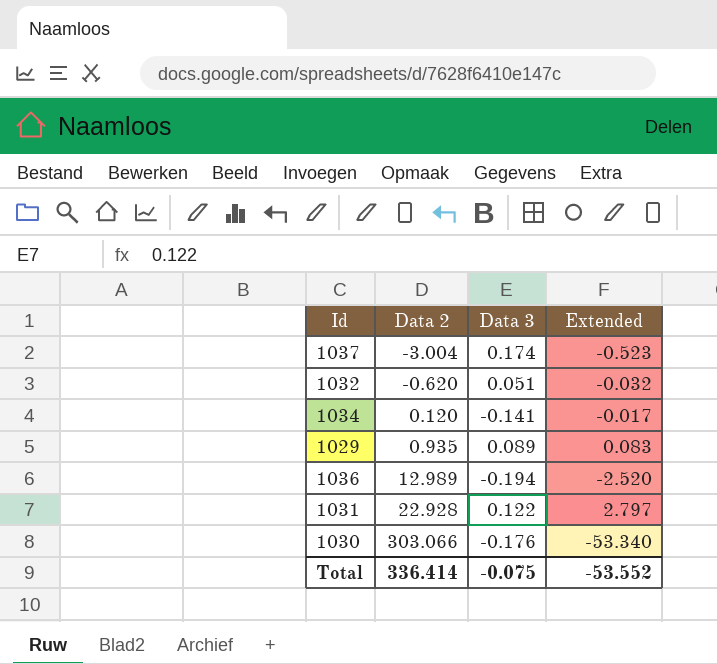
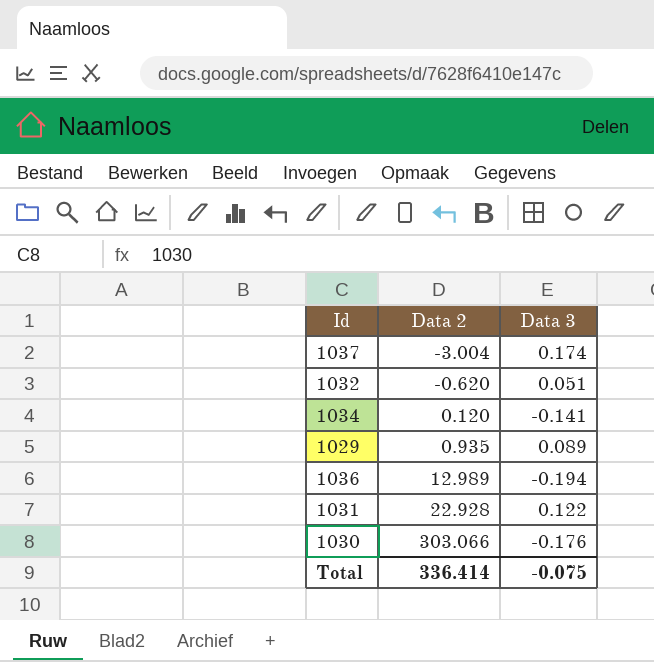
column Extended | formula: [Data 2] * [Data 3] -> none

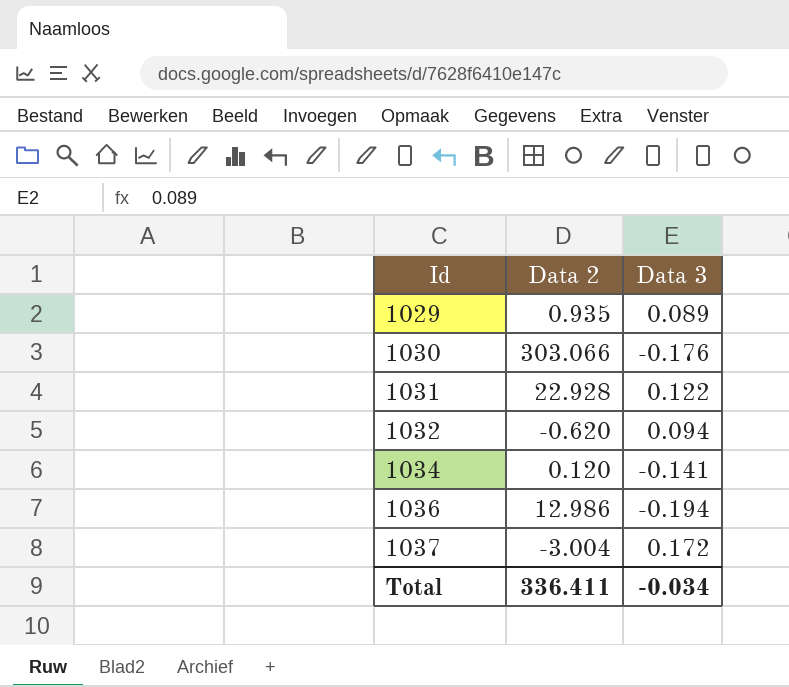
row order: Data 2 ascending -> Id ascending
1032 | Data 3: 0.051 -> 0.094
1036 | Data 2: 12.989 -> 12.986
1037 | Data 3: 0.174 -> 0.172
Total | Data 2: 336.414 -> 336.411
Total | Data 3: -0.075 -> -0.034

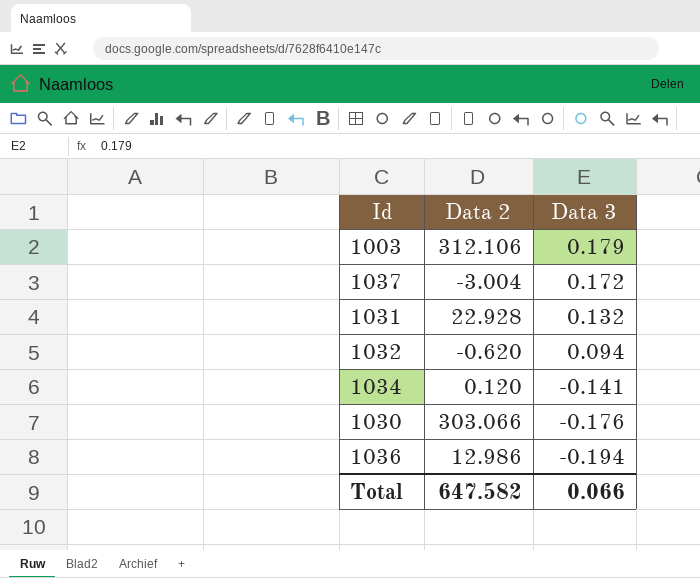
row order: Id ascending -> Data 3 descending
row 1029: 0.935 | 0.089 -> none
row 1003: none -> 312.106 | 0.179
1031 | Data 3: 0.122 -> 0.132
Total | Data 2: 336.411 -> 647.582
Total | Data 3: -0.034 -> 0.066

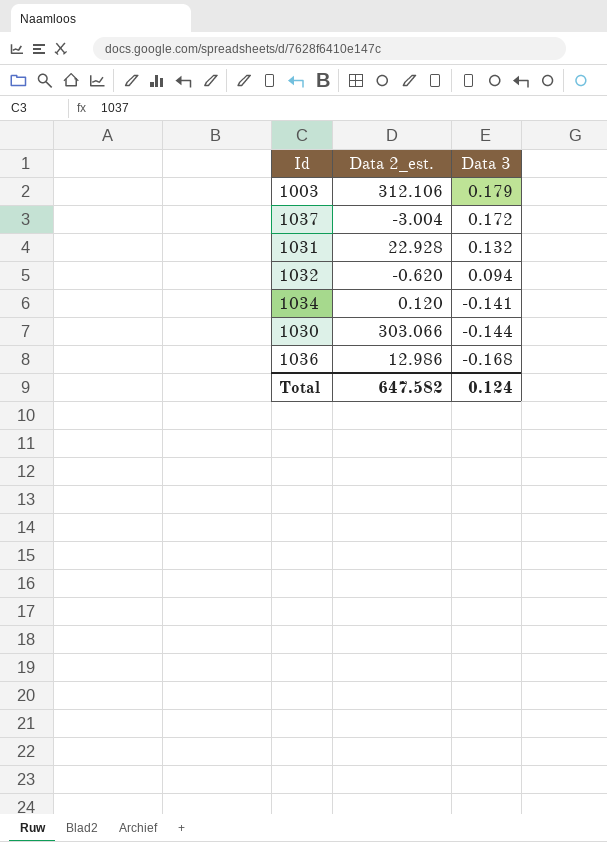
column name: Data 2 -> Data 2_est.
1030 | Data 3: -0.176 -> -0.144
1036 | Data 3: -0.194 -> -0.168
Total | Data 3: 0.066 -> 0.124

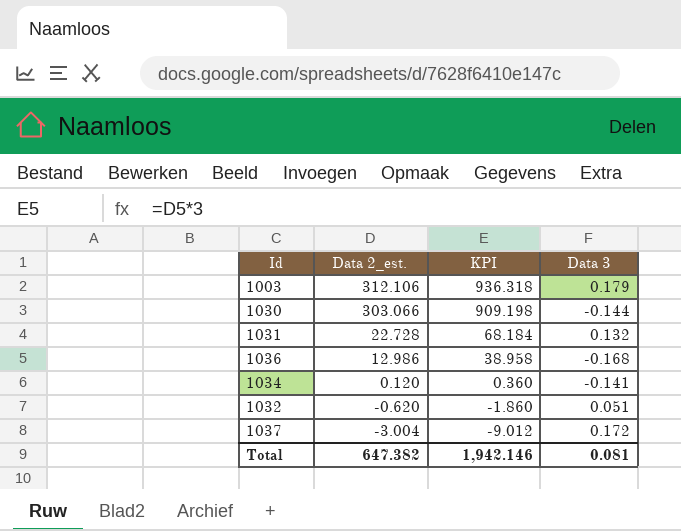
row order: Data 3 descending -> Data 2_est. descending
column KPI | formula: none -> [Data 2_est.] * 3
1031 | Data 2_est.: 22.928 -> 22.728
1032 | Data 3: 0.094 -> 0.051
Total | Data 2_est.: 647.582 -> 647.382
Total | Data 3: 0.124 -> 0.081

